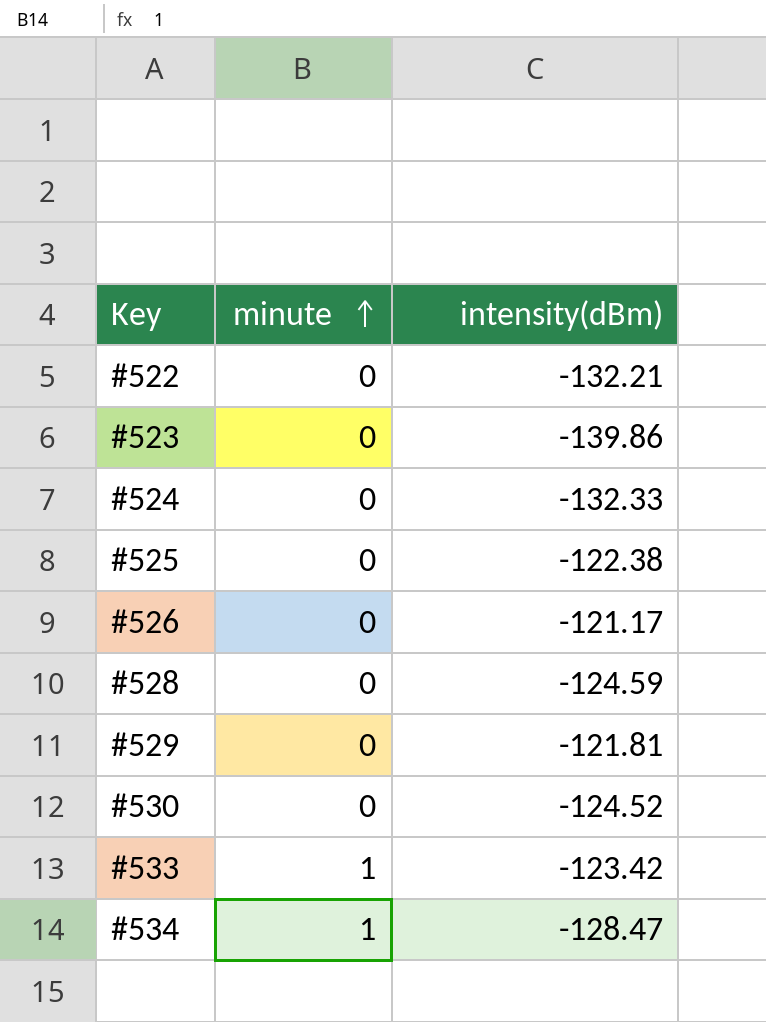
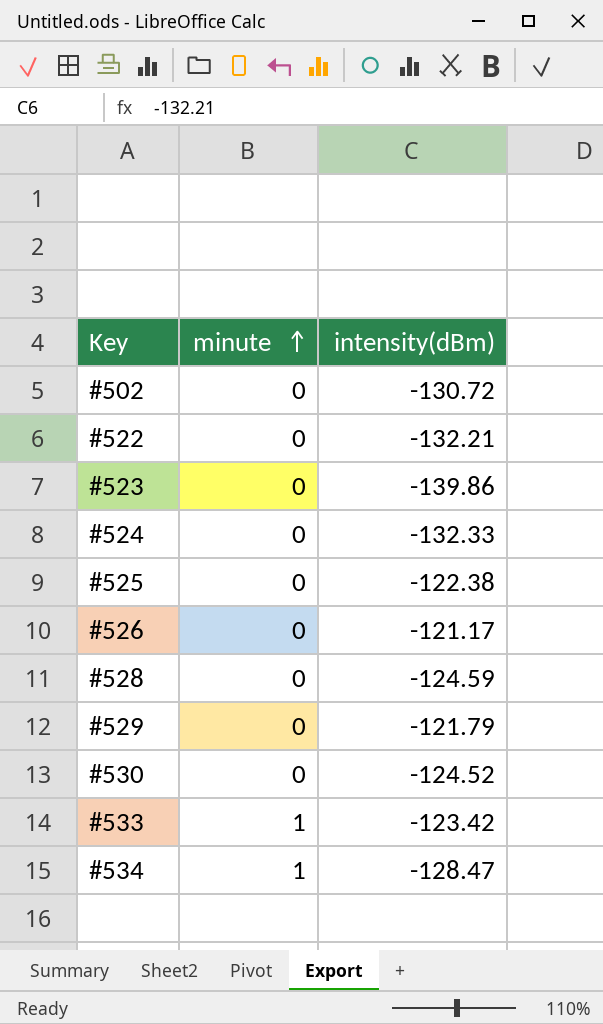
row #502: none -> 0 | -130.72
#529 | intensity(dBm): -121.81 -> -121.79

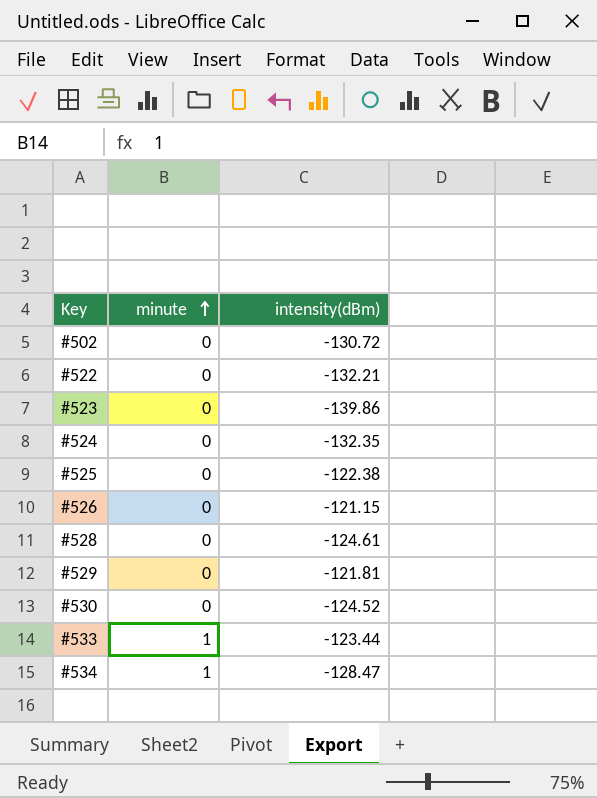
#524 | intensity(dBm): -132.33 -> -132.35
#526 | intensity(dBm): -121.17 -> -121.15
#528 | intensity(dBm): -124.59 -> -124.61
#529 | intensity(dBm): -121.79 -> -121.81
#533 | intensity(dBm): -123.42 -> -123.44

